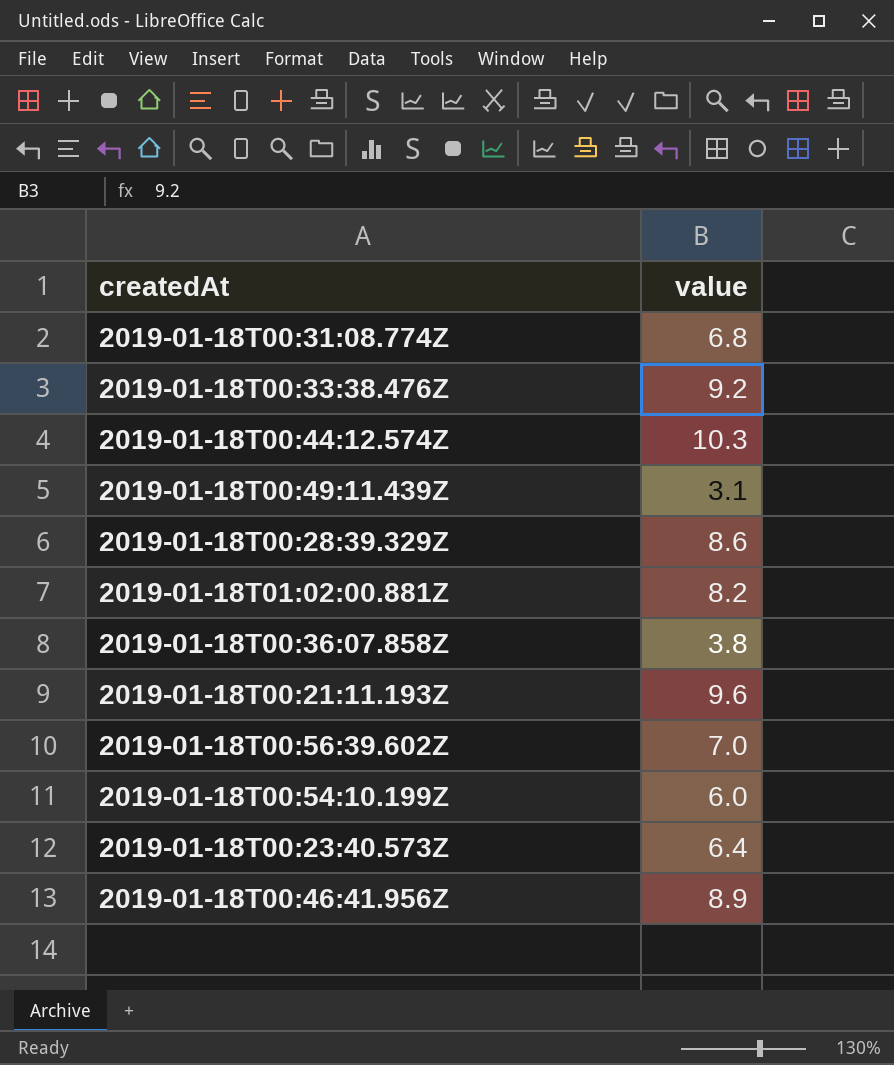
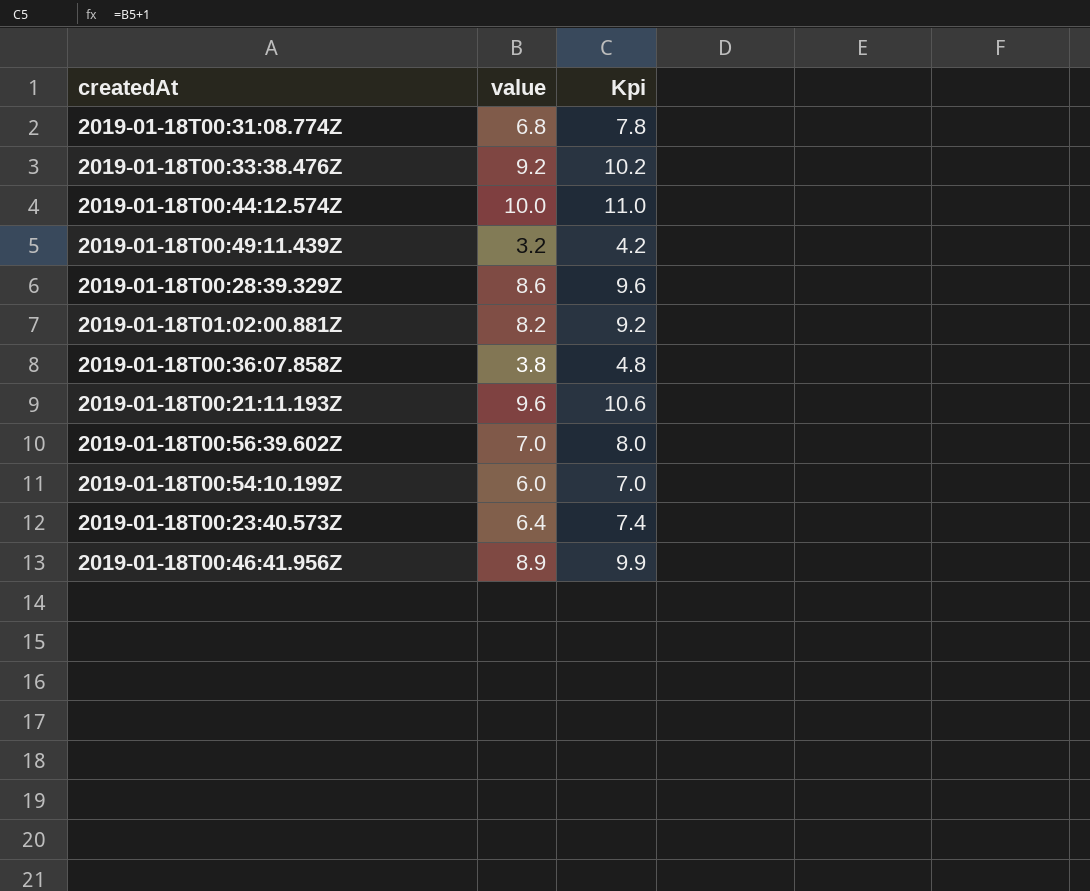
column Kpi | formula: none -> [value] + 1
2019-01-18T00:44:12.574Z | value: 10.3 -> 10.0
2019-01-18T00:49:11.439Z | value: 3.1 -> 3.2

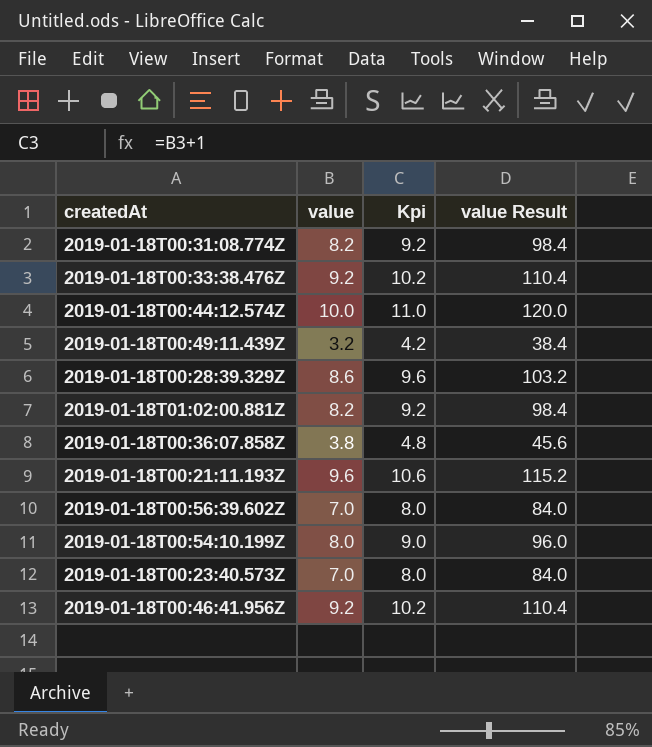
column value Result | formula: none -> [value] * 12
2019-01-18T00:31:08.774Z | value: 6.8 -> 8.2
2019-01-18T00:31:08.774Z | Kpi: 7.8 -> 9.2
2019-01-18T00:54:10.199Z | value: 6.0 -> 8.0
2019-01-18T00:54:10.199Z | Kpi: 7.0 -> 9.0
2019-01-18T00:23:40.573Z | value: 6.4 -> 7.0
2019-01-18T00:23:40.573Z | Kpi: 7.4 -> 8.0
2019-01-18T00:46:41.956Z | value: 8.9 -> 9.2
2019-01-18T00:46:41.956Z | Kpi: 9.9 -> 10.2

